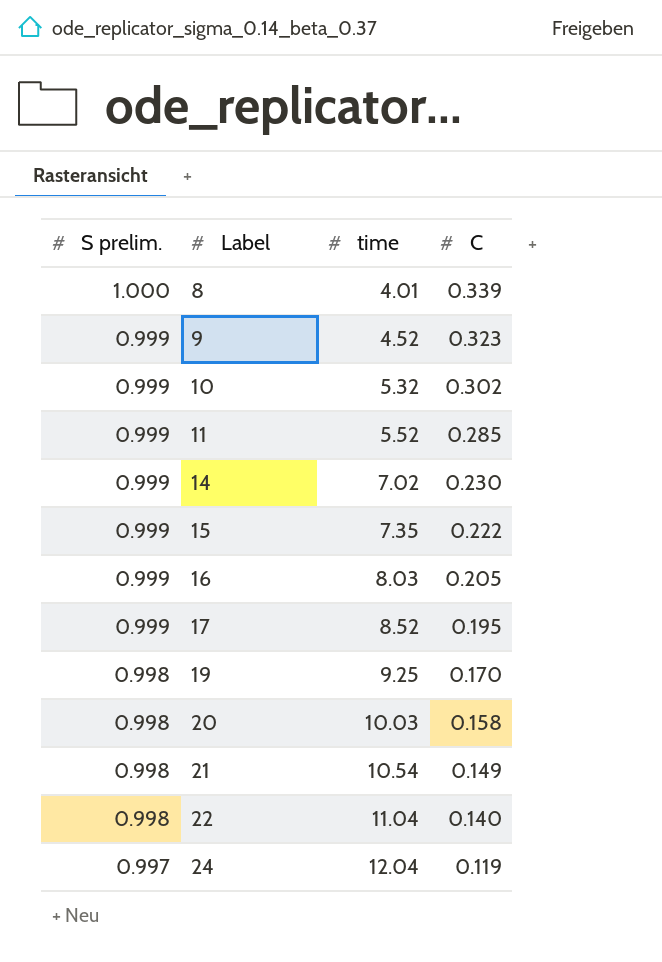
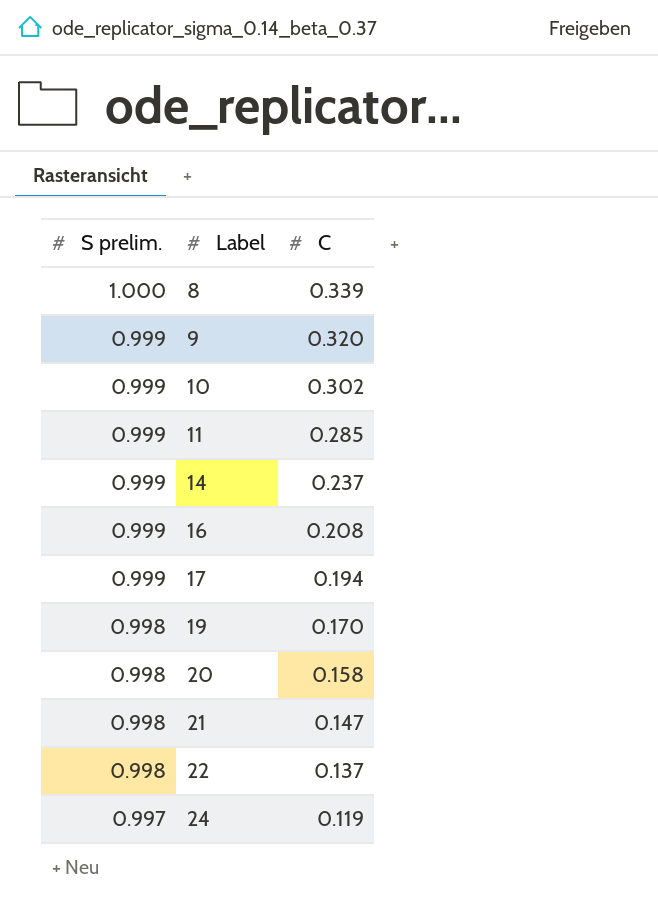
column time | position: 3 -> none
row 15: 0.999 | 7.35 | 0.222 -> none
9 | C: 0.323 -> 0.320
14 | C: 0.230 -> 0.237
16 | C: 0.205 -> 0.208
17 | C: 0.195 -> 0.194
21 | C: 0.149 -> 0.147
22 | C: 0.140 -> 0.137

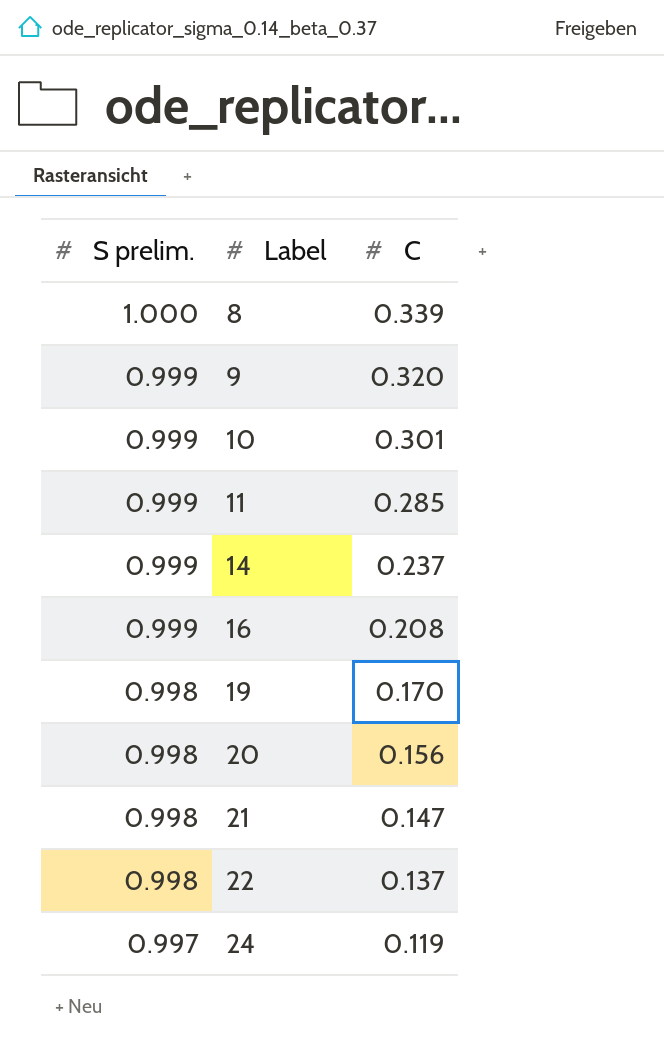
row 17: 0.999 | 0.194 -> none
10 | C: 0.302 -> 0.301
20 | C: 0.158 -> 0.156

